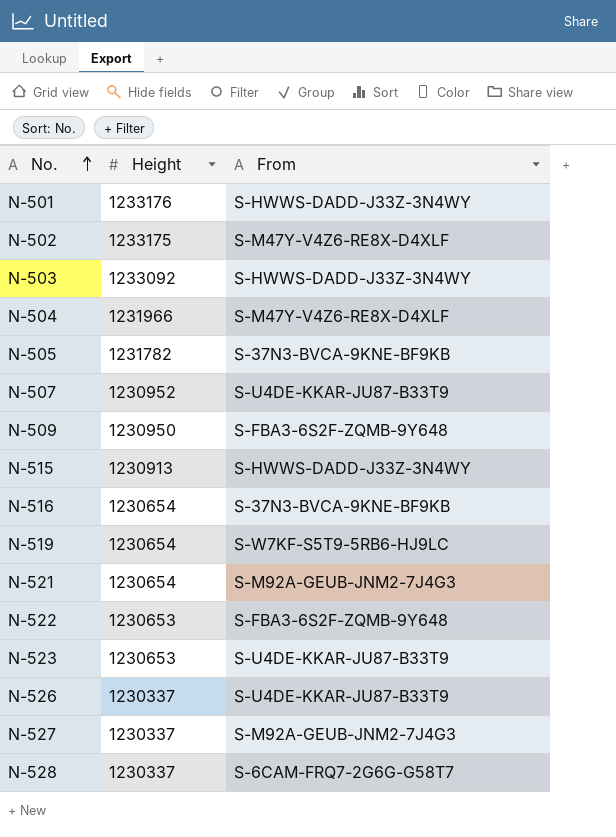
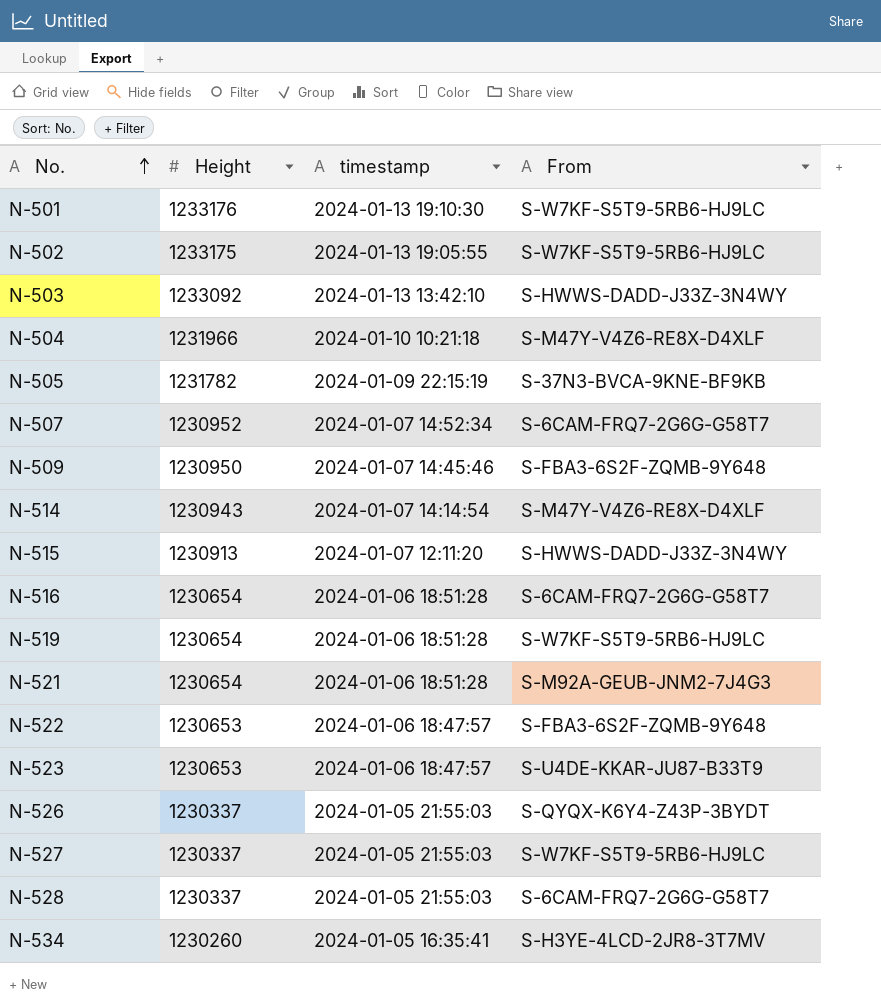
column timestamp | position: none -> 3
N-501 | From: S-HWWS-DADD-J33Z-3N4WY -> S-W7KF-S5T9-5RB6-HJ9LC
N-502 | From: S-M47Y-V4Z6-RE8X-D4XLF -> S-W7KF-S5T9-5RB6-HJ9LC
N-507 | From: S-U4DE-KKAR-JU87-B33T9 -> S-6CAM-FRQ7-2G6G-G58T7
row N-514: none -> 1230943 | 2024-01-07 14:14:54 | S-M47Y-V4Z6-RE8X-D4XLF
N-516 | From: S-37N3-BVCA-9KNE-BF9KB -> S-6CAM-FRQ7-2G6G-G58T7
N-526 | From: S-U4DE-KKAR-JU87-B33T9 -> S-QYQX-K6Y4-Z43P-3BYDT
N-527 | From: S-M92A-GEUB-JNM2-7J4G3 -> S-W7KF-S5T9-5RB6-HJ9LC
row N-534: none -> 1230260 | 2024-01-05 16:35:41 | S-H3YE-4LCD-2JR8-3T7MV

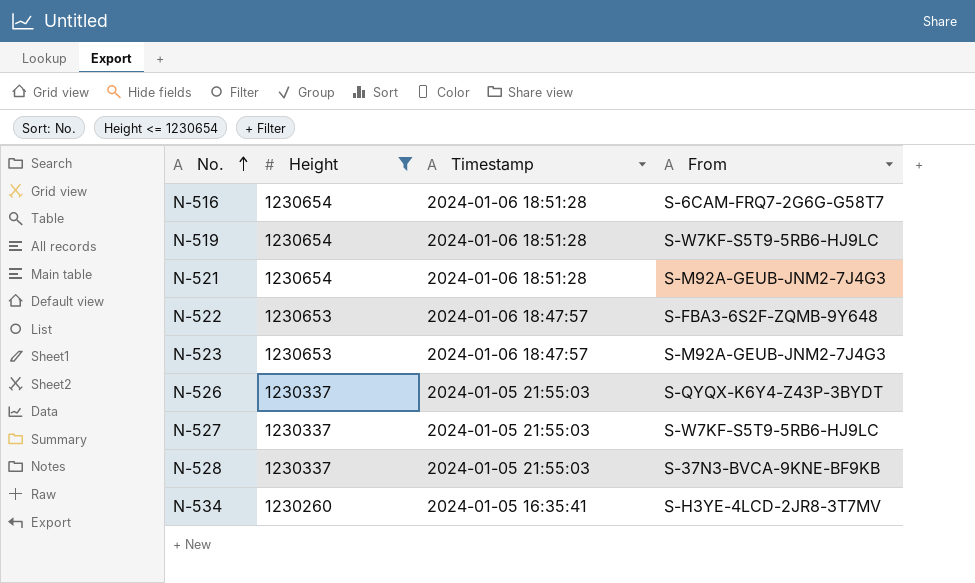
filter: none -> Height <= 1230654
column name: timestamp -> Timestamp
N-523 | From: S-U4DE-KKAR-JU87-B33T9 -> S-M92A-GEUB-JNM2-7J4G3
N-528 | From: S-6CAM-FRQ7-2G6G-G58T7 -> S-37N3-BVCA-9KNE-BF9KB

